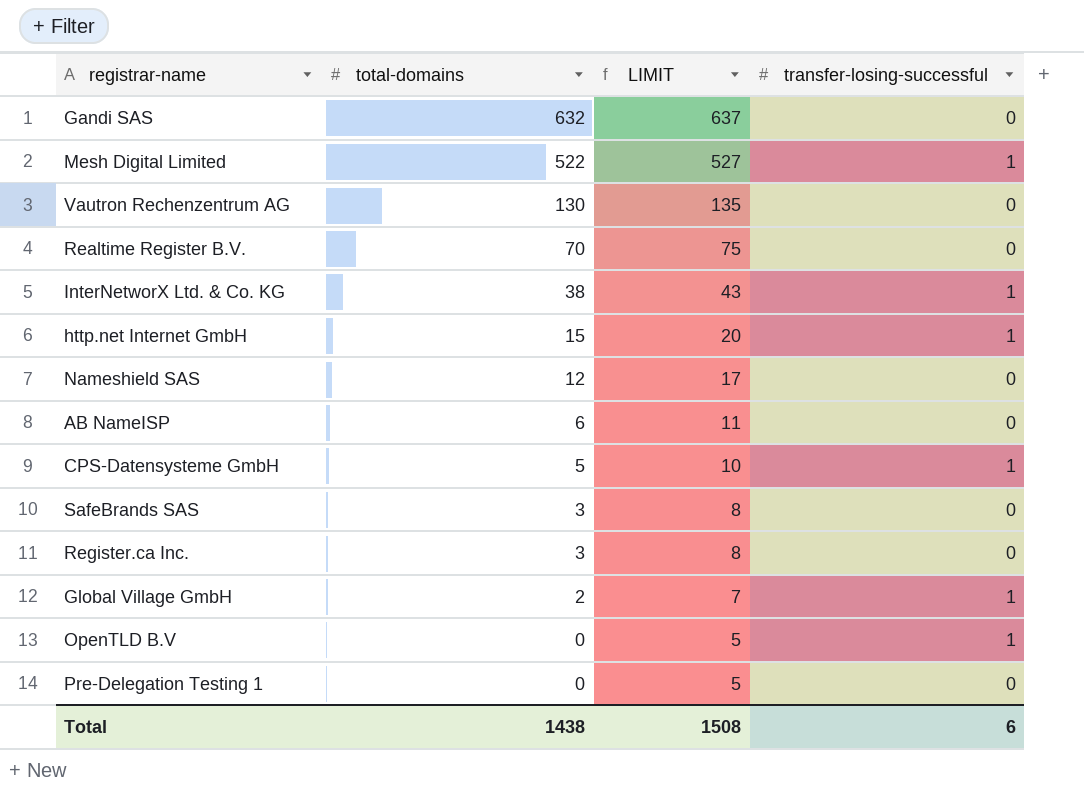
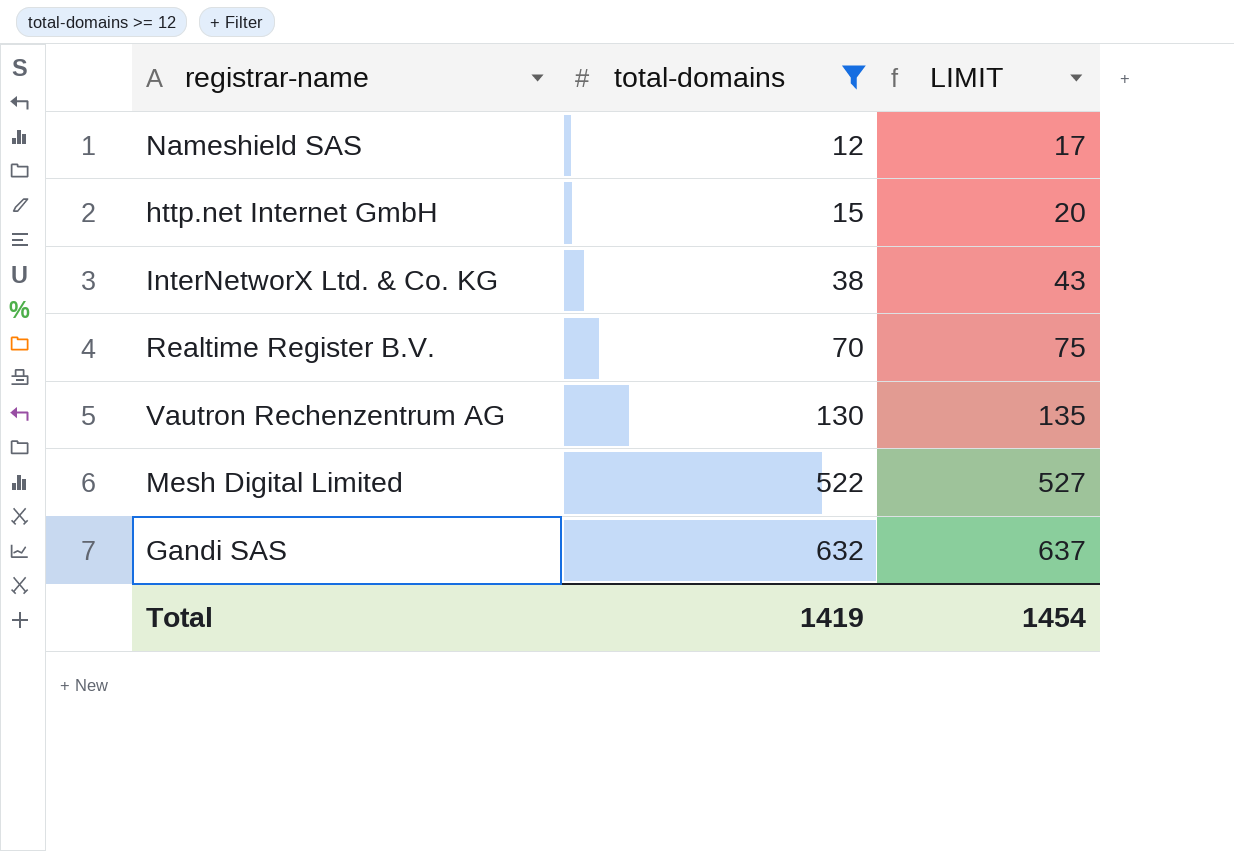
filter: none -> total-domains >= 12
row order: total-domains descending -> total-domains ascending
column transfer-losing-successful | position: 4 -> none
Total | total-domains: 1438 -> 1419
Total | LIMIT: 1508 -> 1454

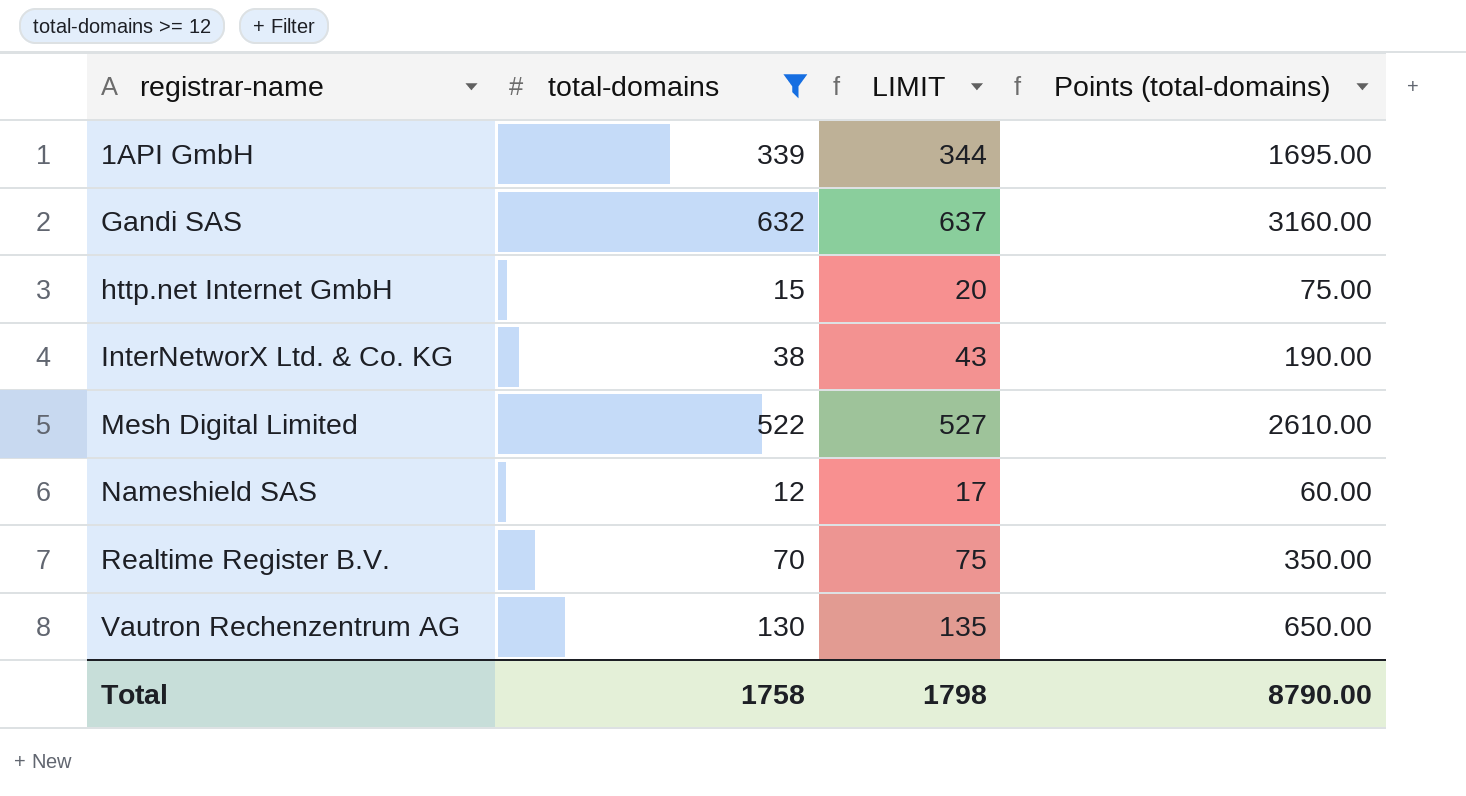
row order: total-domains ascending -> registrar-name ascending
column Points (total-domains) | formula: none -> [total-domains] * 5
row 1API GmbH: none -> 339 | 344 | 1695.00
Total | total-domains: 1419 -> 1758
Total | LIMIT: 1454 -> 1798

